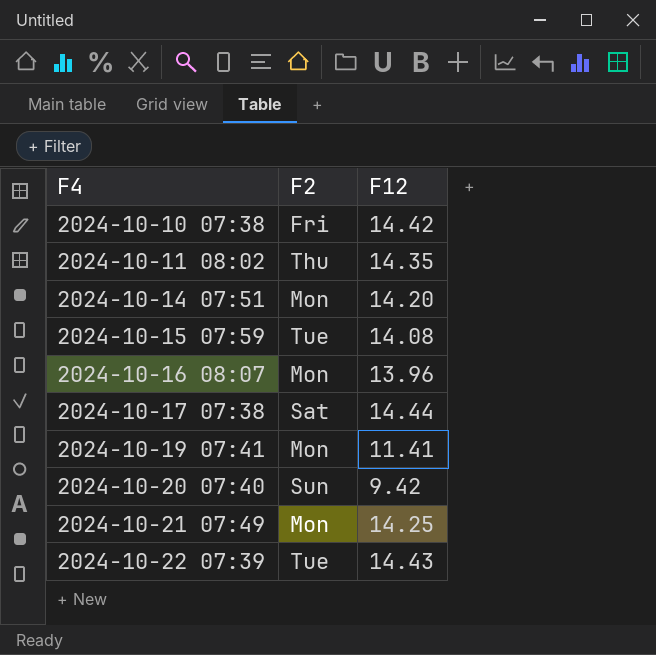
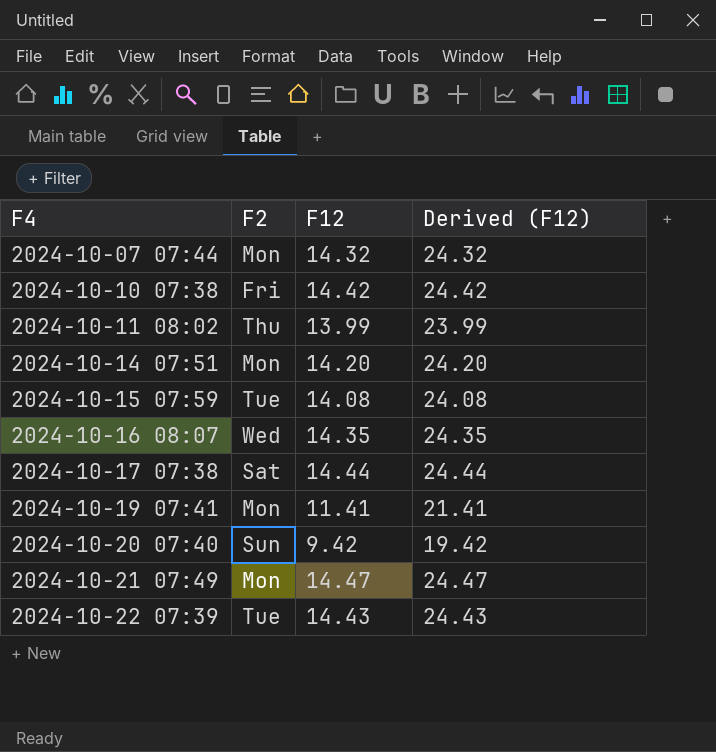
column Derived (F12) | formula: none -> [F12] + 10
row 2024-10-07 07:44: none -> Mon | 14.32 | 24.32
2024-10-11 08:02 | F12: 14.35 -> 13.99
2024-10-16 08:07 | F2: Mon -> Wed
2024-10-16 08:07 | F12: 13.96 -> 14.35
2024-10-21 07:49 | F12: 14.25 -> 14.47

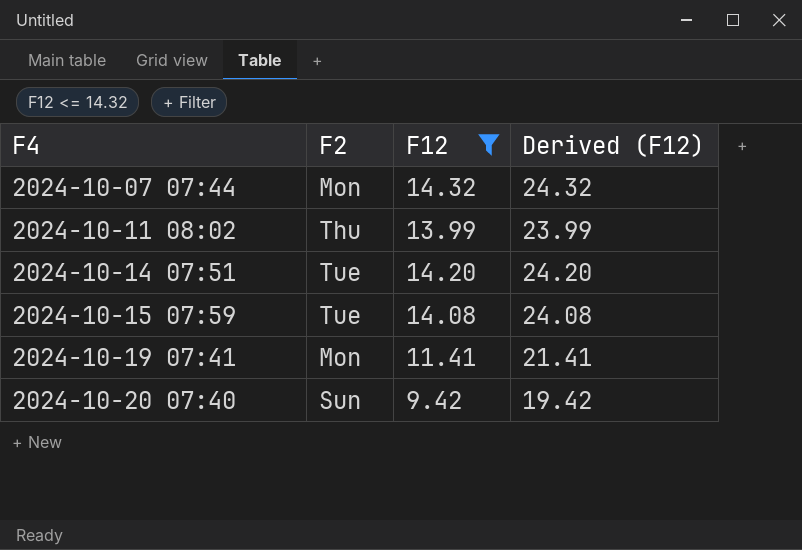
filter: none -> F12 <= 14.32
2024-10-14 07:51 | F2: Mon -> Tue

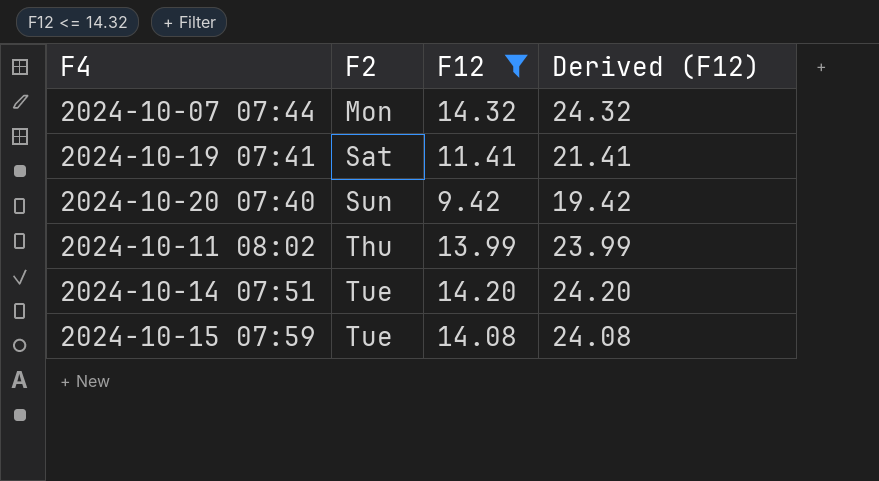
row order: F4 ascending -> F2 ascending
2024-10-19 07:41 | F2: Mon -> Sat

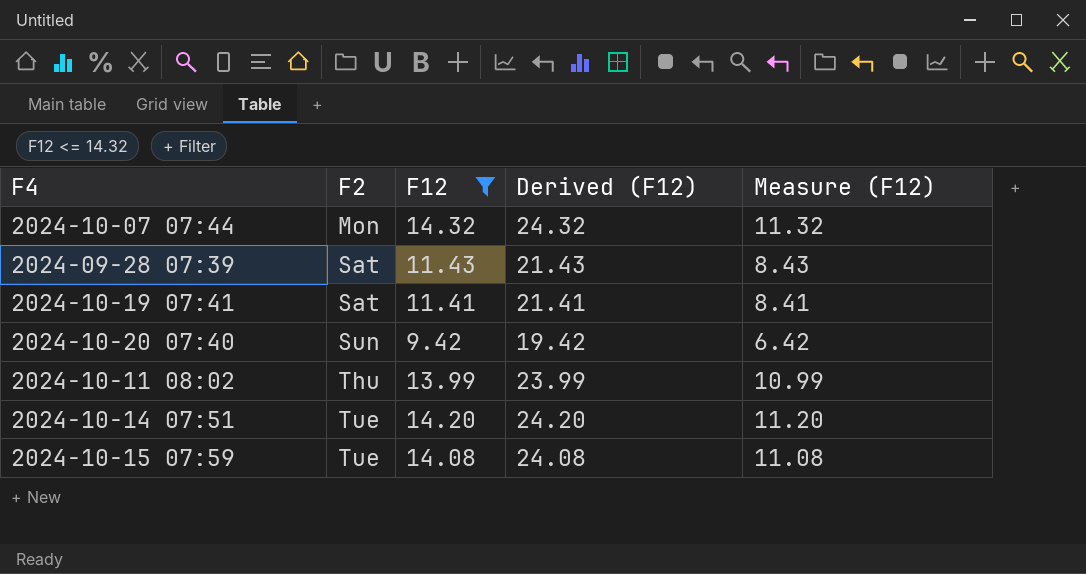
column Measure (F12) | formula: none -> [F12] - 3
row 2024-09-28 07:39: none -> Sat | 11.43 | 21.43 | 8.43

